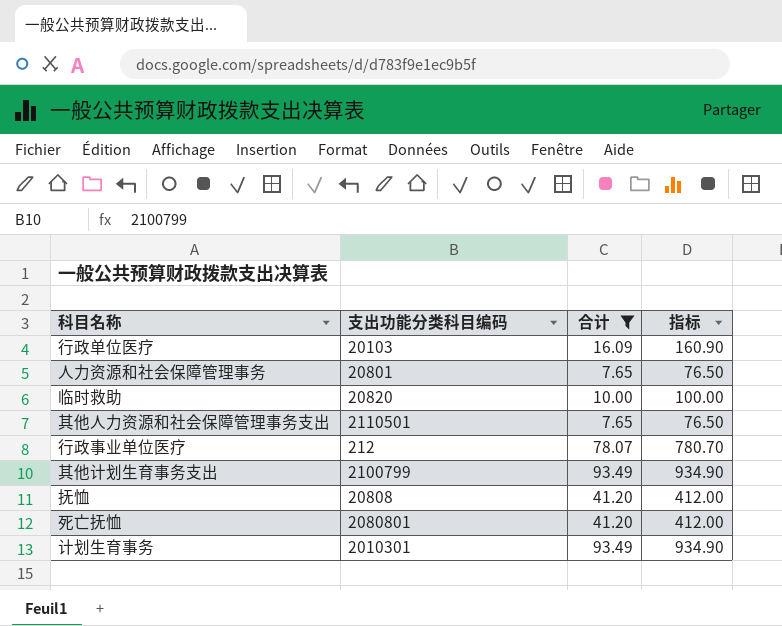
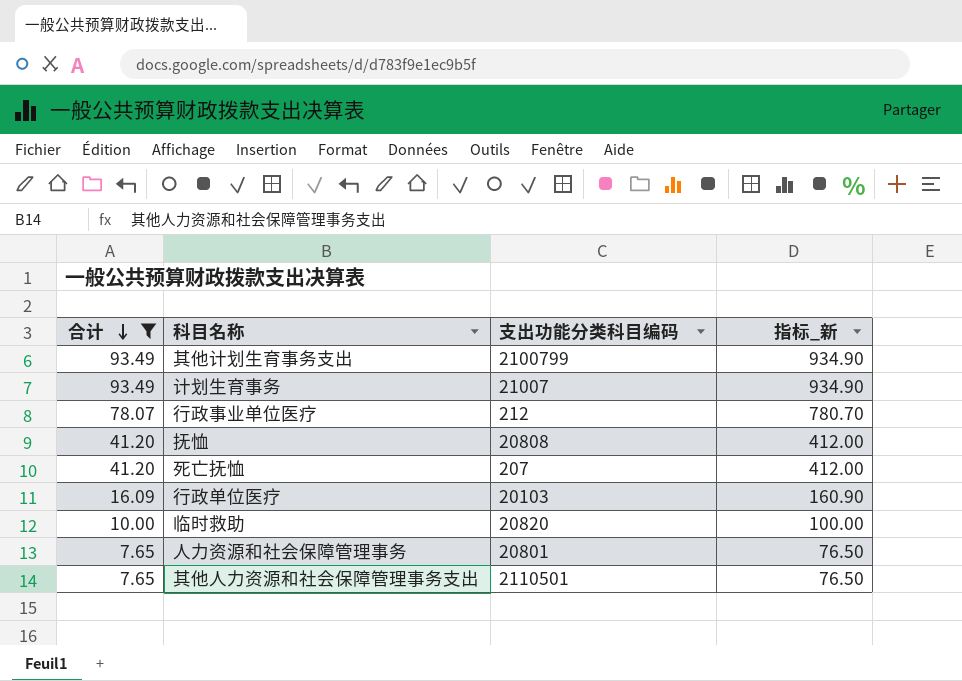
row order: none -> 合计 descending
column 合计 | position: 3 -> 1
column name: 指标 -> 指标_新
计划生育事务 | 支出功能分类科目编码: 2010301 -> 21007
死亡抚恤 | 支出功能分类科目编码: 2080801 -> 207

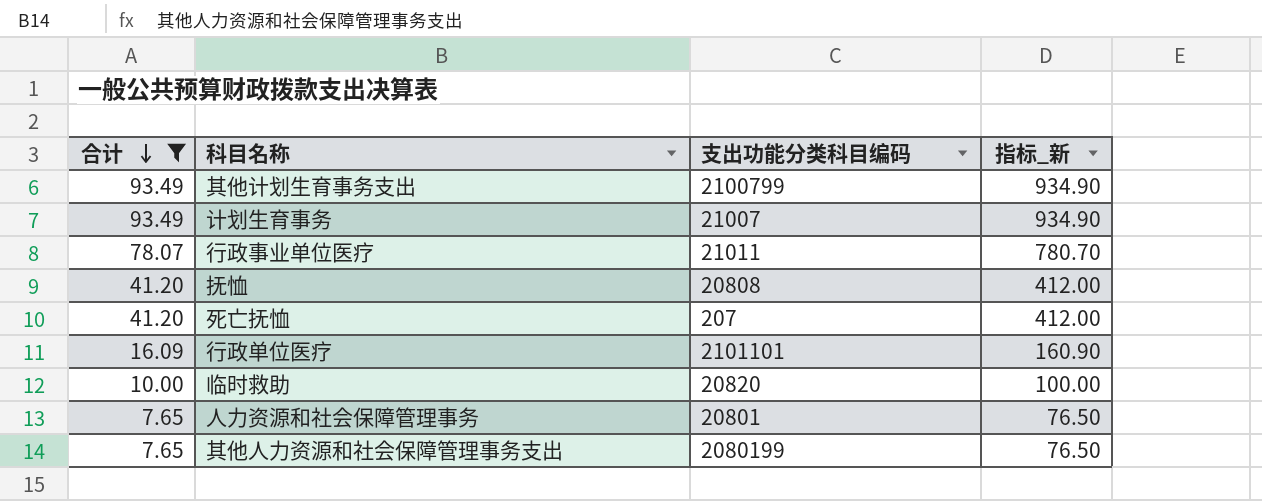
行政事业单位医疗 | 支出功能分类科目编码: 212 -> 21011
行政单位医疗 | 支出功能分类科目编码: 20103 -> 2101101
其他人力资源和社会保障管理事务支出 | 支出功能分类科目编码: 2110501 -> 2080199

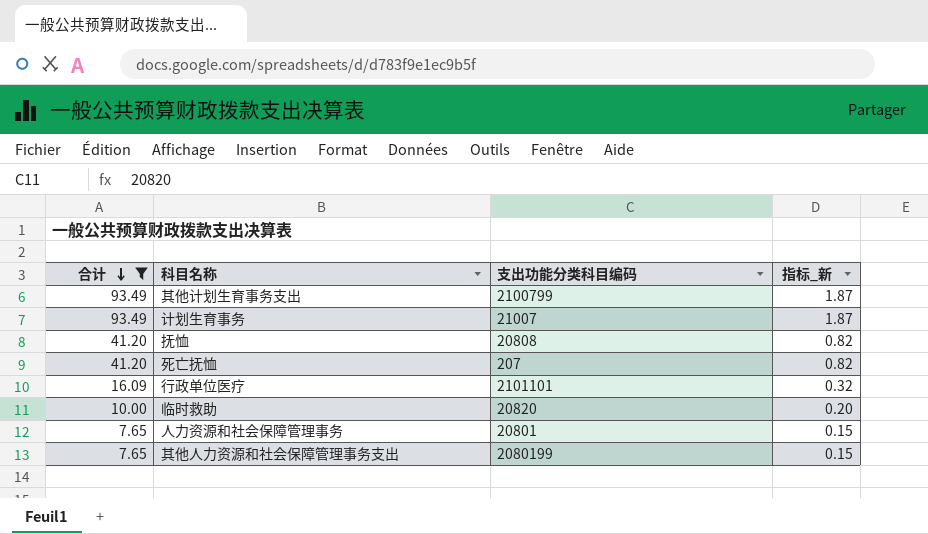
column 指标_新 | formula: [合计] * 10 -> [合计] * 0.02
row 行政事业单位医疗: 78.07 | 21011 | 780.70 -> none

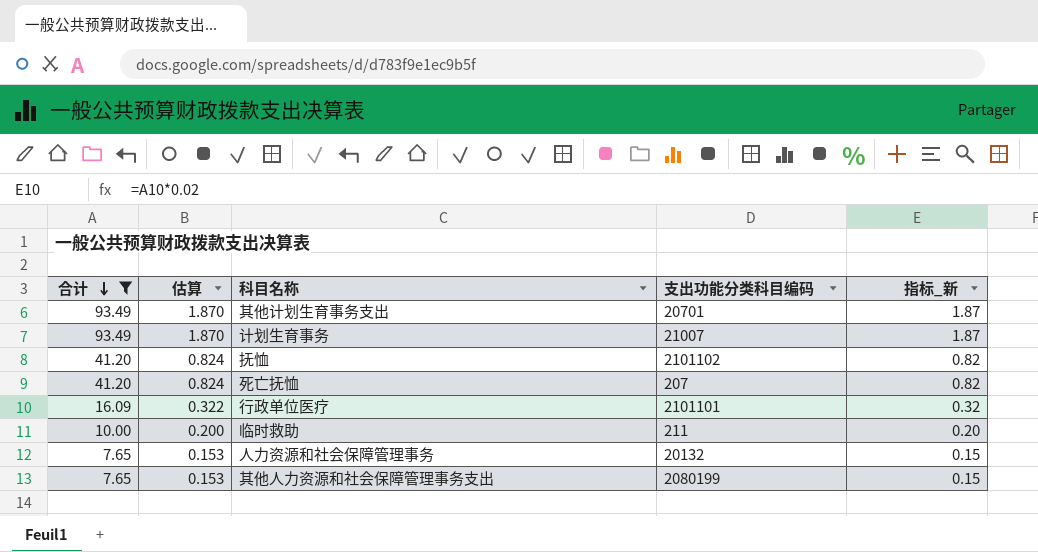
column 估算 | formula: none -> [合计] * 0.02
其他计划生育事务支出 | 支出功能分类科目编码: 2100799 -> 20701
抚恤 | 支出功能分类科目编码: 20808 -> 2101102
临时救助 | 支出功能分类科目编码: 20820 -> 211
人力资源和社会保障管理事务 | 支出功能分类科目编码: 20801 -> 20132

